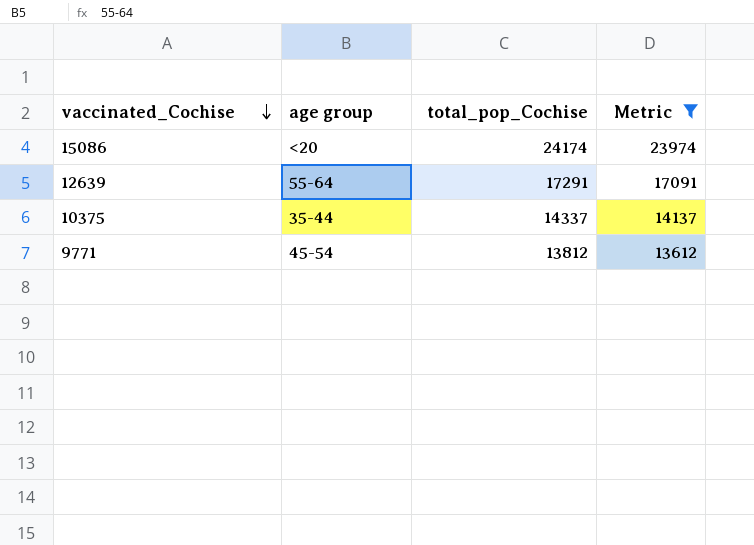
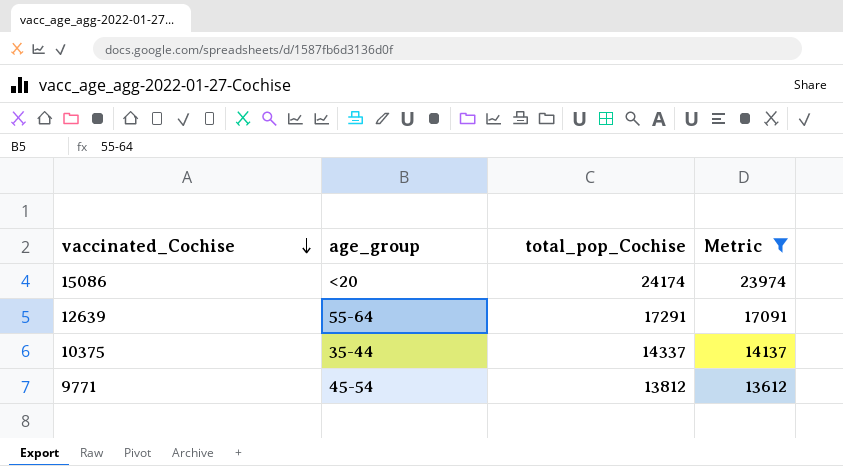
column name: age group -> age_group

